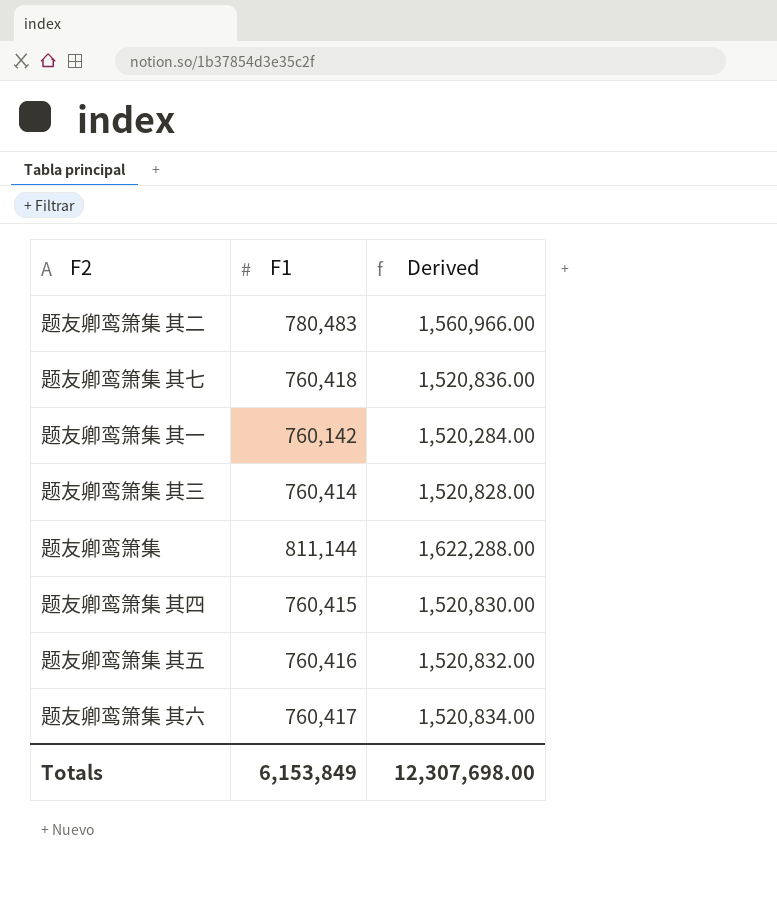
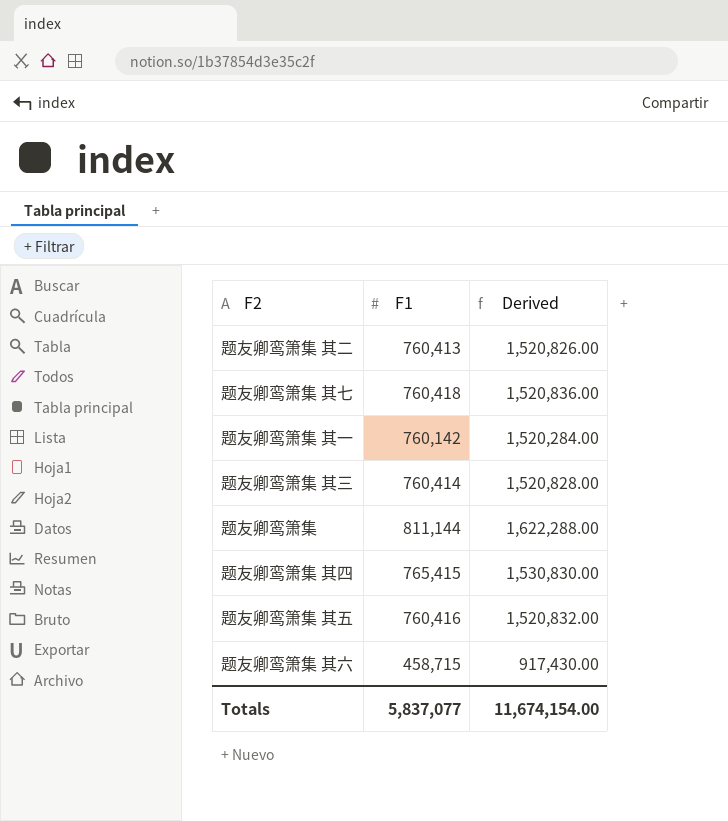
题友卿鸾箫集 其二 | F1: 780,483 -> 760,413
题友卿鸾箫集 其二 | Derived: 1,560,966.00 -> 1,520,826.00
题友卿鸾箫集 其四 | F1: 760,415 -> 765,415
题友卿鸾箫集 其四 | Derived: 1,520,830.00 -> 1,530,830.00
题友卿鸾箫集 其六 | F1: 760,417 -> 458,715
题友卿鸾箫集 其六 | Derived: 1,520,834.00 -> 917,430.00
Totals | F1: 6,153,849 -> 5,837,077
Totals | Derived: 12,307,698.00 -> 11,674,154.00

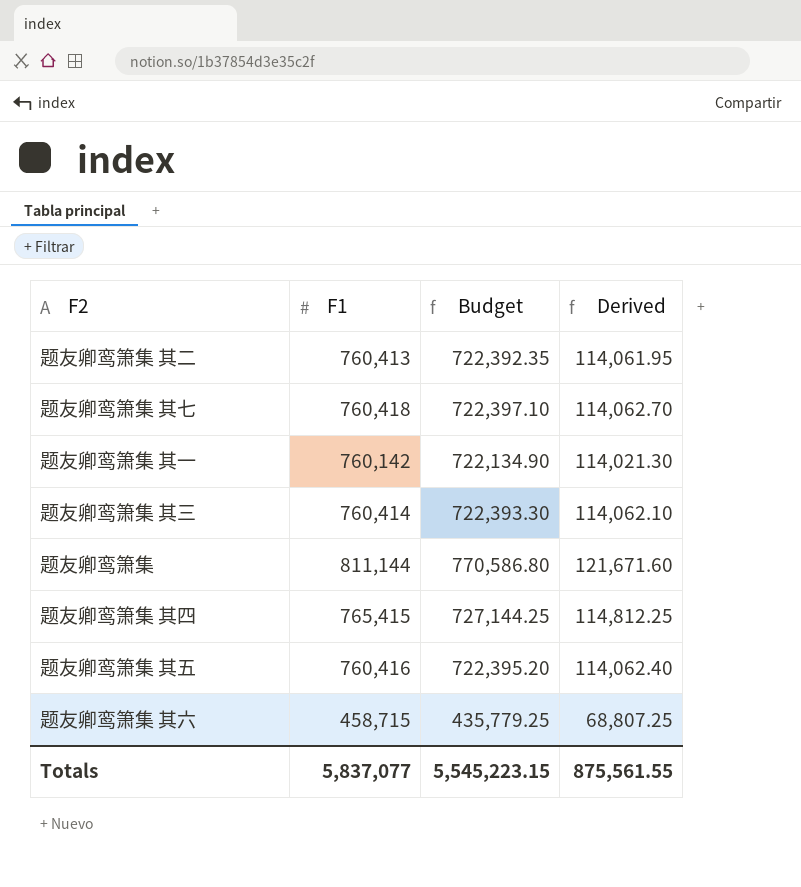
column Budget | formula: none -> [F1] * 0.95
column Derived | formula: [F1] * 2 -> [F1] * 0.15
Totals | Derived: 11,674,154.00 -> 875,561.55

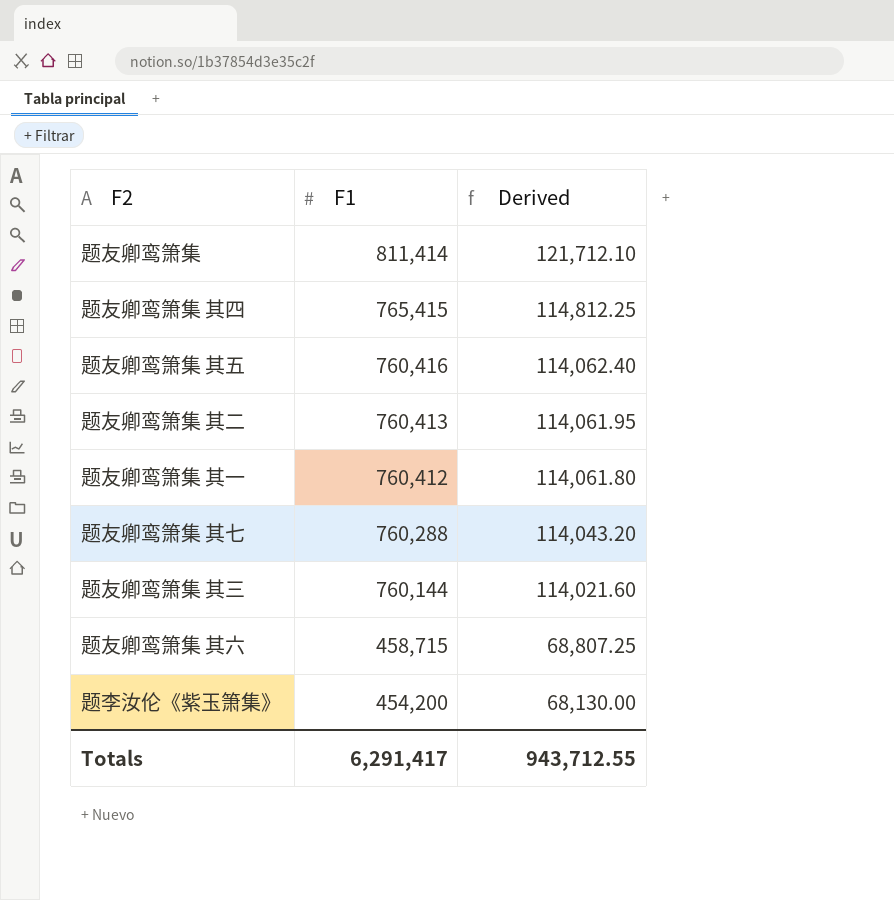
row order: none -> F1 descending
column Budget | formula: [F1] * 0.95 -> none
题友卿鸾箫集 | F1: 811,144 -> 811,414
题友卿鸾箫集 | Derived: 121,671.60 -> 121,712.10
题友卿鸾箫集 其一 | F1: 760,142 -> 760,412
题友卿鸾箫集 其一 | Derived: 114,021.30 -> 114,061.80
题友卿鸾箫集 其七 | F1: 760,418 -> 760,288
题友卿鸾箫集 其七 | Derived: 114,062.70 -> 114,043.20
题友卿鸾箫集 其三 | F1: 760,414 -> 760,144
题友卿鸾箫集 其三 | Derived: 114,062.10 -> 114,021.60
row 题李汝伦《紫玉箫集》: none -> 454,200 | 68,130.00
Totals | F1: 5,837,077 -> 6,291,417
Totals | Derived: 875,561.55 -> 943,712.55

